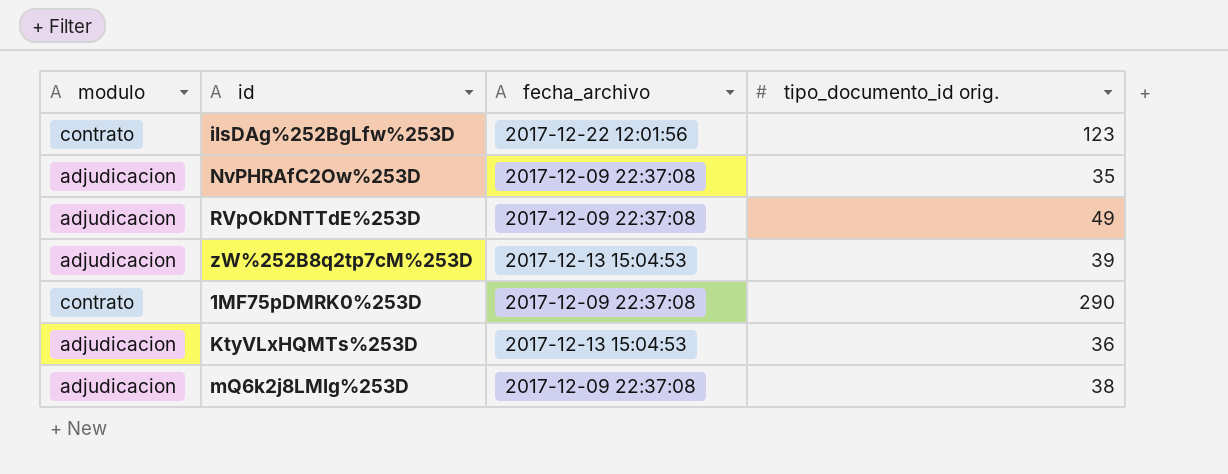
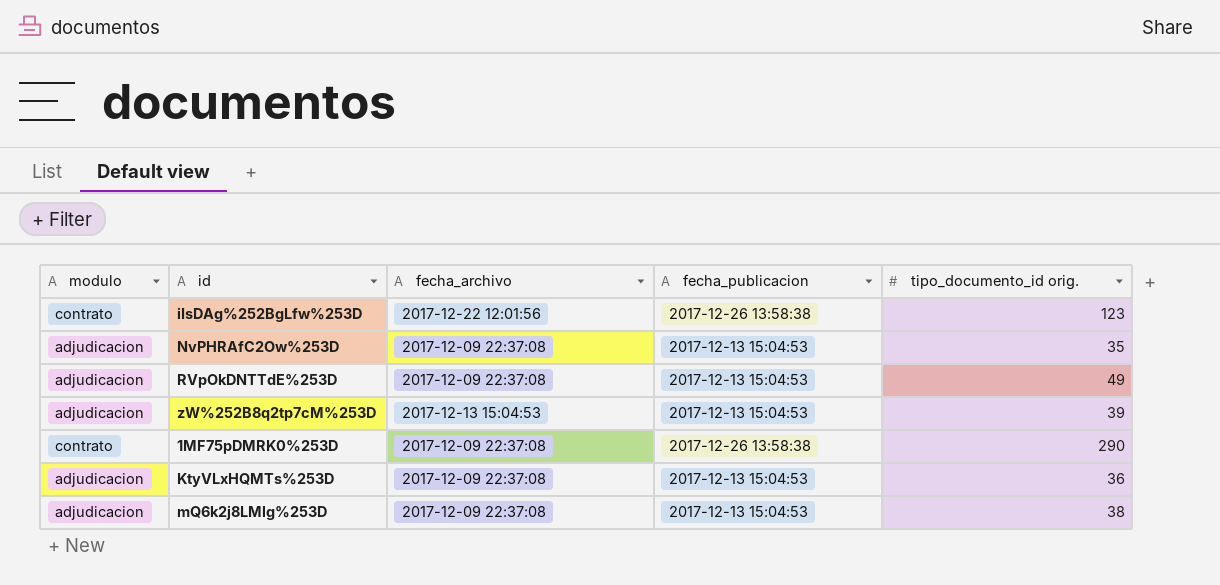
column fecha_publicacion | position: none -> 4
KtyVLxHQMTs%253D | fecha_archivo: 2017-12-13 15:04:53 -> 2017-12-09 22:37:08

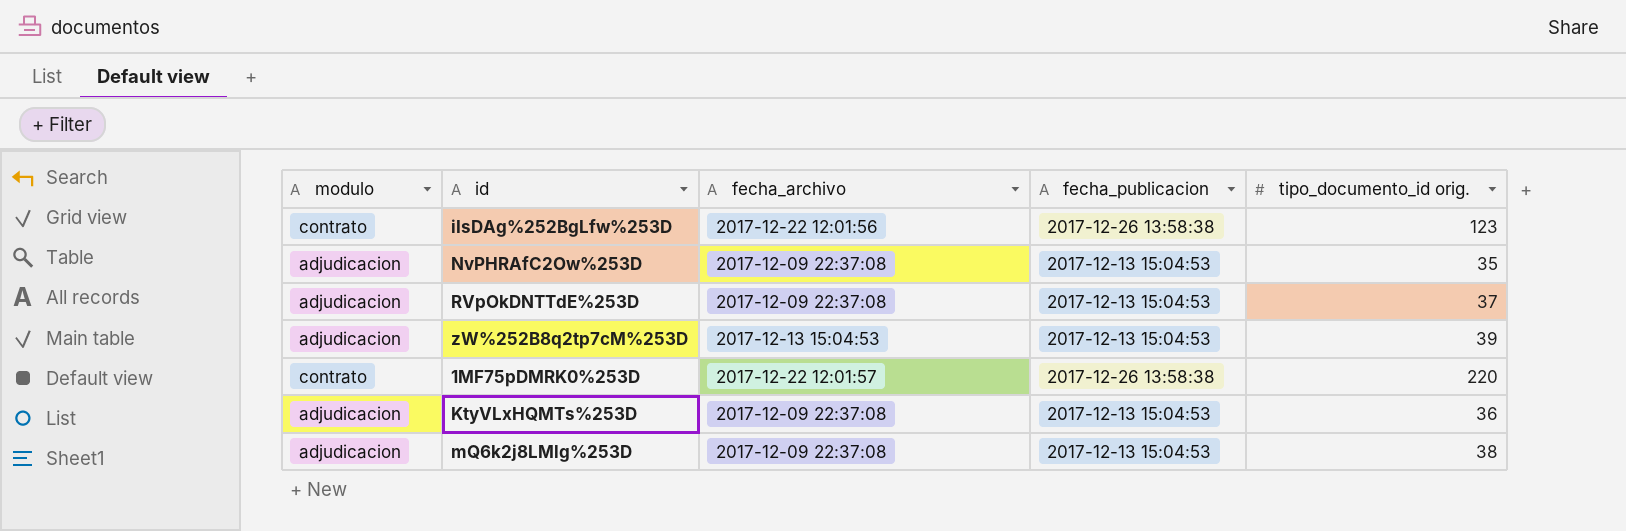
RVpOkDNTTdE%253D | tipo_documento_id orig.: 49 -> 37
1MF75pDMRK0%253D | fecha_archivo: 2017-12-09 22:37:08 -> 2017-12-22 12:01:57
1MF75pDMRK0%253D | tipo_documento_id orig.: 290 -> 220

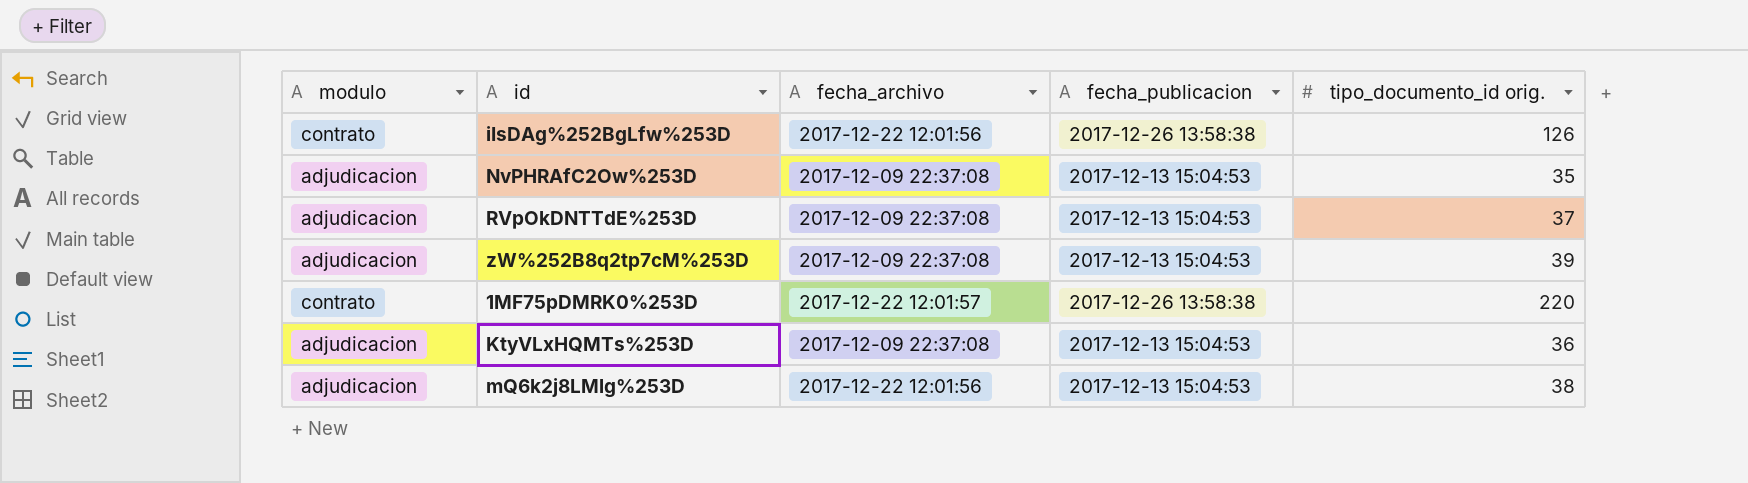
iIsDAg%252BgLfw%253D | tipo_documento_id orig.: 123 -> 126
zW%252B8q2tp7cM%253D | fecha_archivo: 2017-12-13 15:04:53 -> 2017-12-09 22:37:08
mQ6k2j8LMlg%253D | fecha_archivo: 2017-12-09 22:37:08 -> 2017-12-22 12:01:56

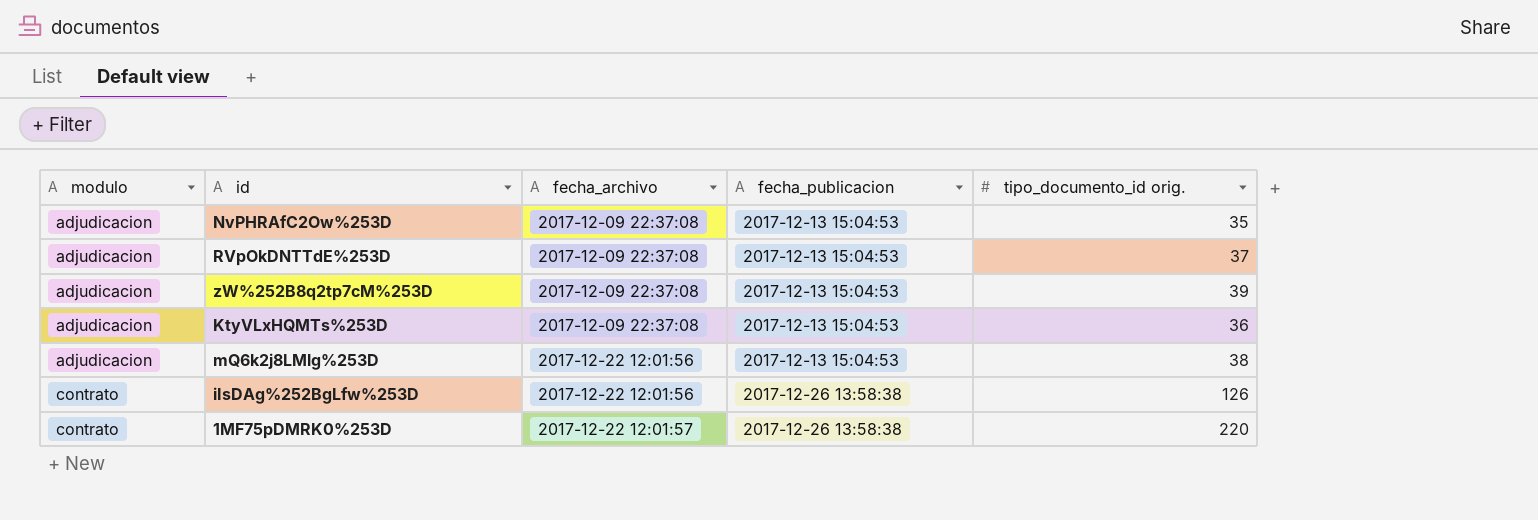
row order: none -> modulo ascending

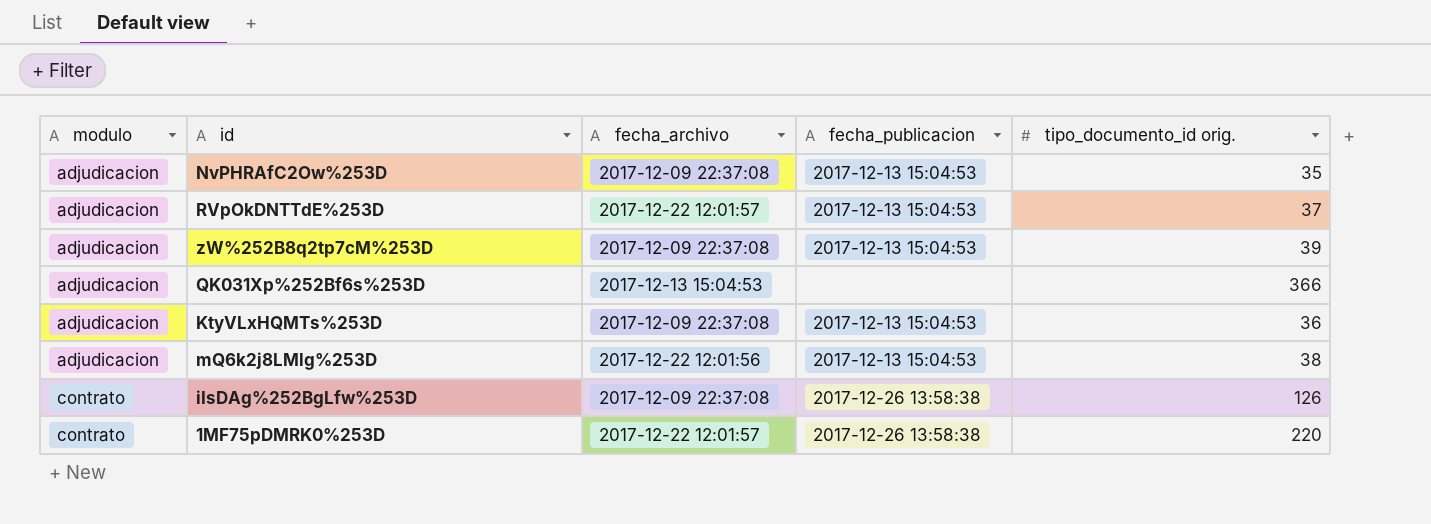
RVpOkDNTTdE%253D | fecha_archivo: 2017-12-09 22:37:08 -> 2017-12-22 12:01:57
row QK031Xp%252Bf6s%253D: none -> adjudicacion | 2017-12-13 15:04:53 | none | 366
iIsDAg%252BgLfw%253D | fecha_archivo: 2017-12-22 12:01:56 -> 2017-12-09 22:37:08

